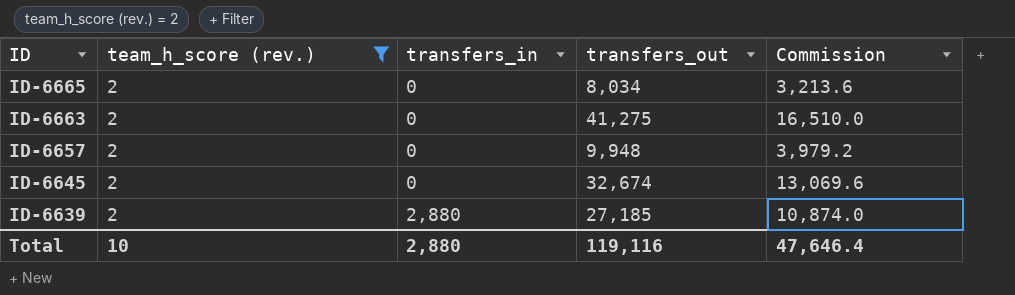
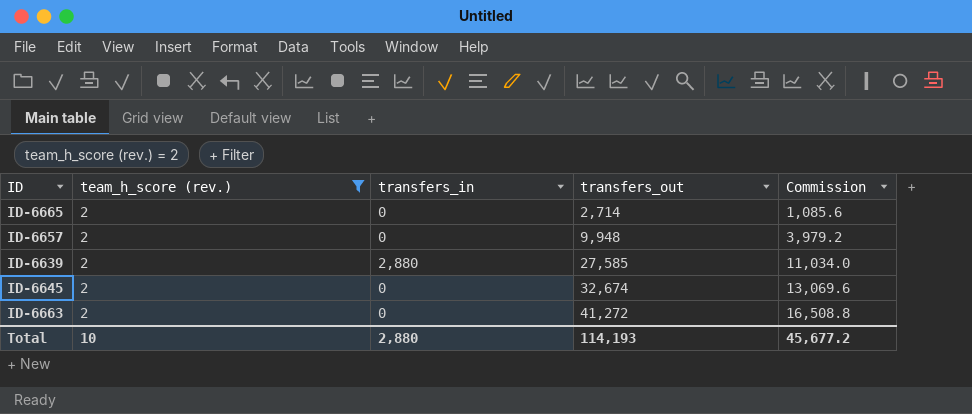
row order: ID descending -> transfers_out ascending
ID-6665 | transfers_out: 8,034 -> 2,714
ID-6665 | Commission: 3,213.6 -> 1,085.6
ID-6639 | transfers_out: 27,185 -> 27,585
ID-6639 | Commission: 10,874.0 -> 11,034.0
ID-6663 | transfers_out: 41,275 -> 41,272
ID-6663 | Commission: 16,510.0 -> 16,508.8
Total | transfers_out: 119,116 -> 114,193
Total | Commission: 47,646.4 -> 45,677.2

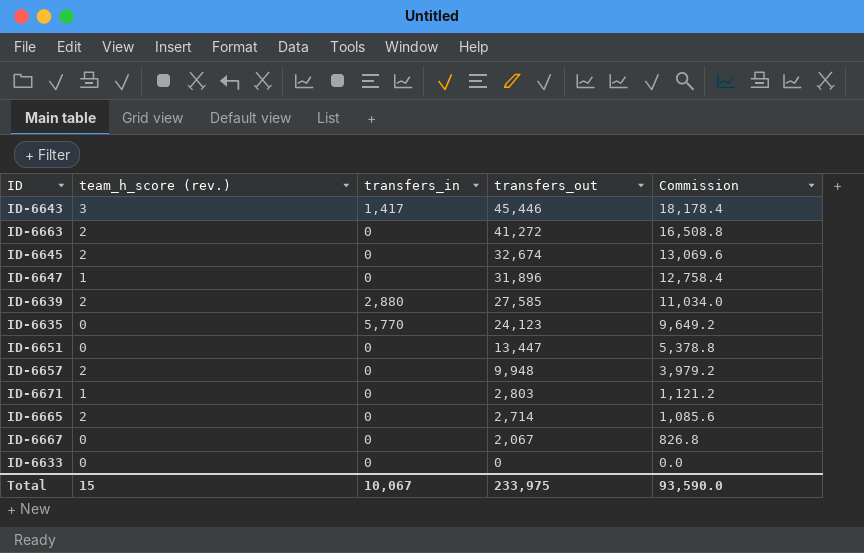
filter: team_h_score (rev.) = 2 -> none
row order: transfers_out ascending -> transfers_out descending
Total | team_h_score (rev.): 10 -> 15
Total | transfers_in: 2,880 -> 10,067
Total | transfers_out: 114,193 -> 233,975
Total | Commission: 45,677.2 -> 93,590.0

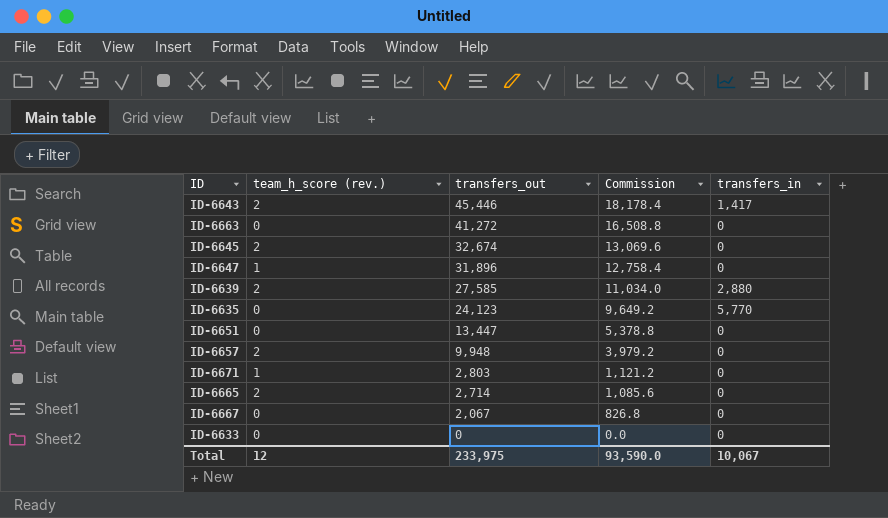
column transfers_in | position: 3 -> 5
ID-6643 | team_h_score (rev.): 3 -> 2
ID-6663 | team_h_score (rev.): 2 -> 0
Total | team_h_score (rev.): 15 -> 12

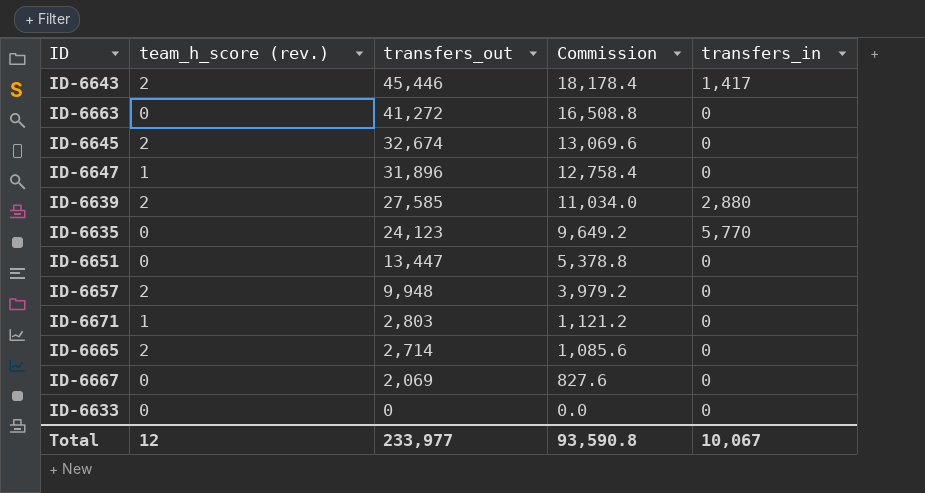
ID-6667 | transfers_out: 2,067 -> 2,069
ID-6667 | Commission: 826.8 -> 827.6
Total | transfers_out: 233,975 -> 233,977
Total | Commission: 93,590.0 -> 93,590.8

